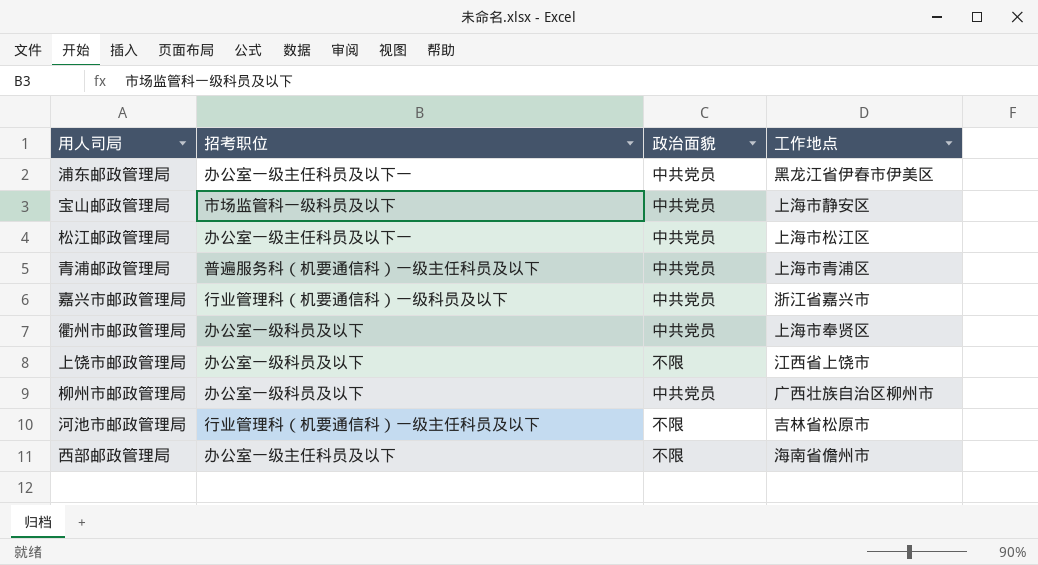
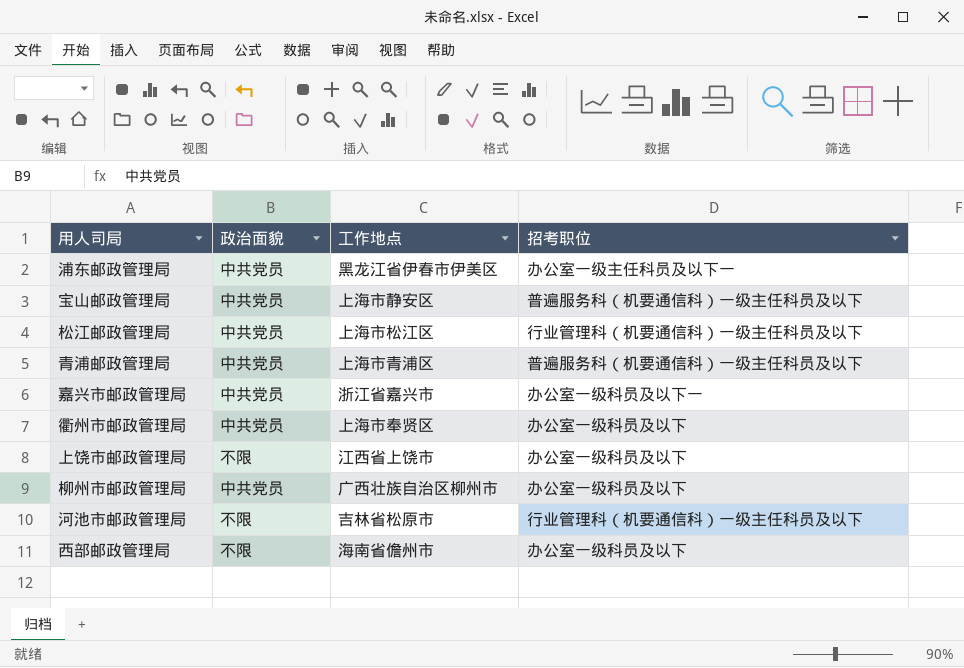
column 招考职位 | position: 2 -> 4
宝山邮政管理局 | 招考职位: 市场监管科一级科员及以下 -> 普遍服务科（机要通信科）一级主任科员及以下
松江邮政管理局 | 招考职位: 办公室一级主任科员及以下一 -> 行业管理科（机要通信科）一级主任科员及以下
嘉兴市邮政管理局 | 招考职位: 行业管理科（机要通信科）一级科员及以下 -> 办公室一级科员及以下一
西部邮政管理局 | 招考职位: 办公室一级主任科员及以下 -> 办公室一级科员及以下

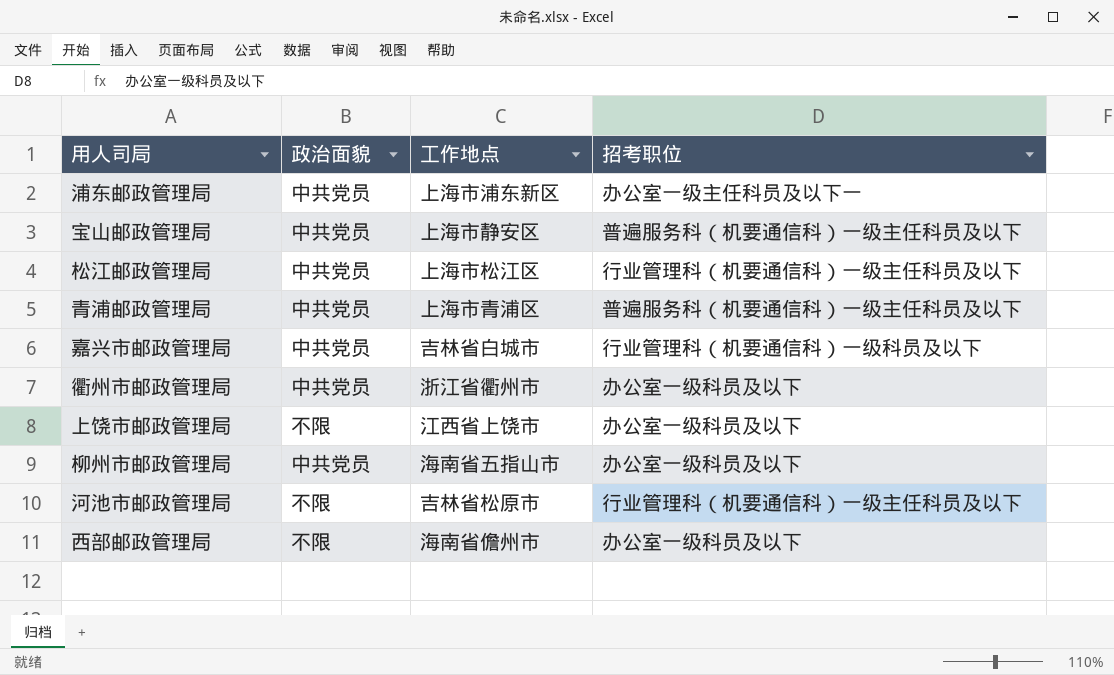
浦东邮政管理局 | 工作地点: 黑龙江省伊春市伊美区 -> 上海市浦东新区
嘉兴市邮政管理局 | 工作地点: 浙江省嘉兴市 -> 吉林省白城市
嘉兴市邮政管理局 | 招考职位: 办公室一级科员及以下一 -> 行业管理科（机要通信科）一级科员及以下
衢州市邮政管理局 | 工作地点: 上海市奉贤区 -> 浙江省衢州市
柳州市邮政管理局 | 工作地点: 广西壮族自治区柳州市 -> 海南省五指山市

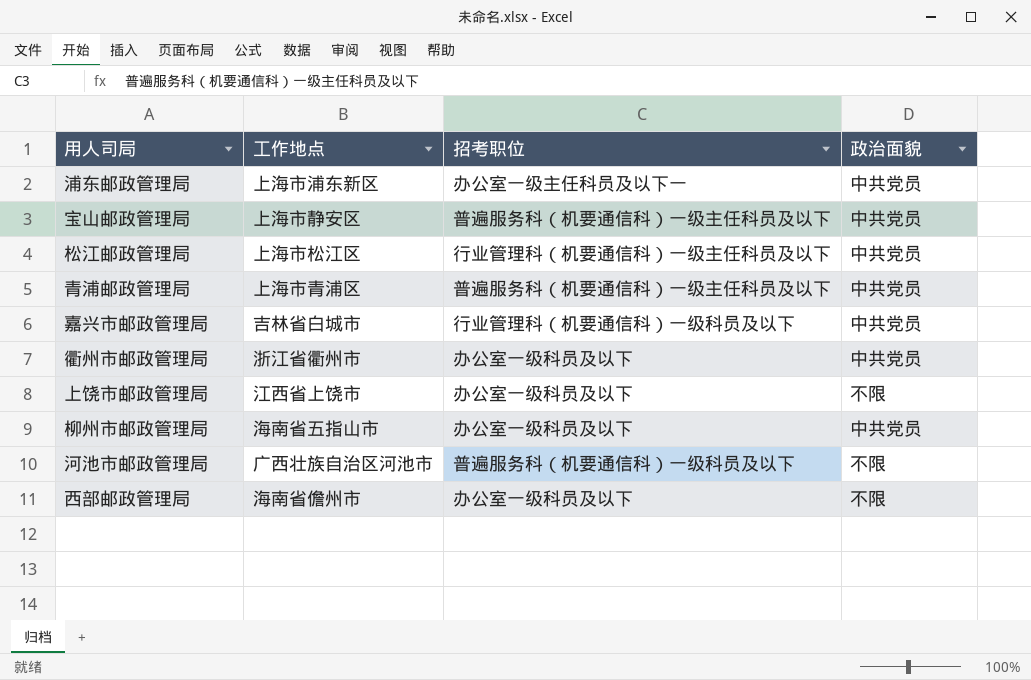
column 政治面貌 | position: 2 -> 4
河池市邮政管理局 | 工作地点: 吉林省松原市 -> 广西壮族自治区河池市
河池市邮政管理局 | 招考职位: 行业管理科（机要通信科）一级主任科员及以下 -> 普遍服务科（机要通信科）一级科员及以下

